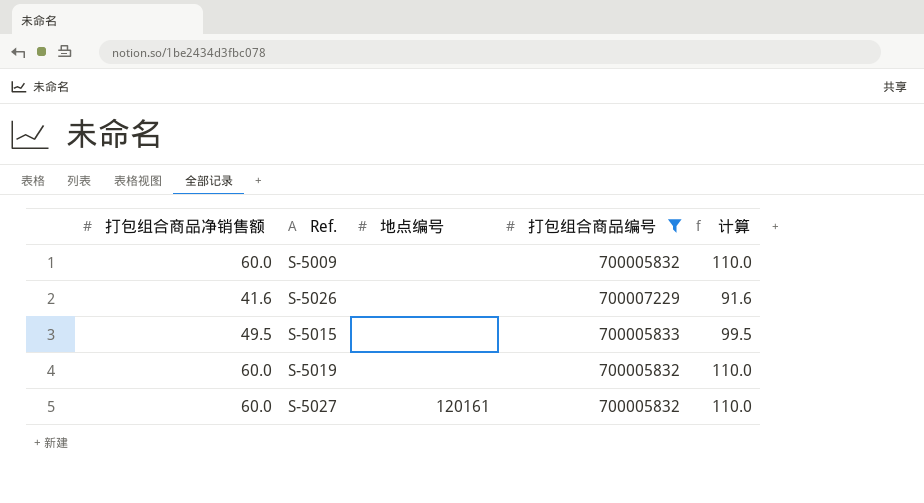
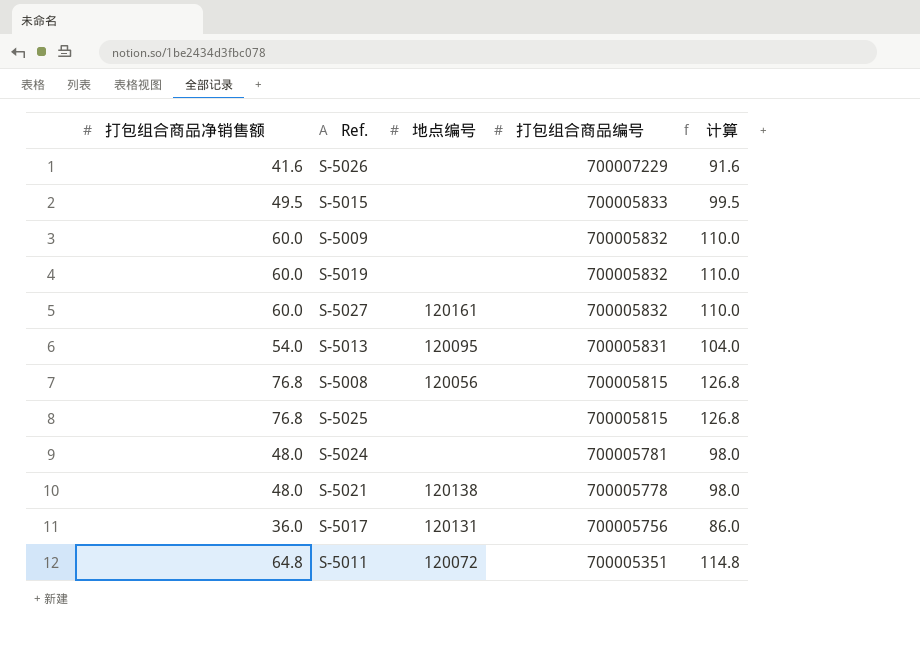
filter: 打包组合商品编号 >= 700005832 -> none
row order: none -> 打包组合商品编号 descending

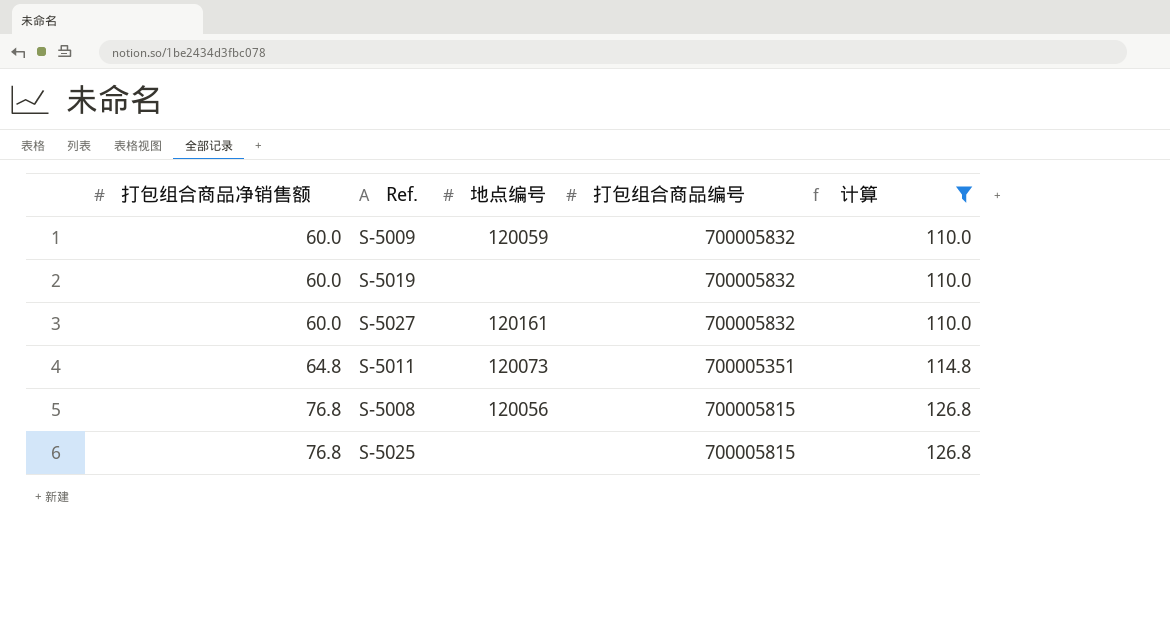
filter: none -> 计算 >= 110.0
row order: 打包组合商品编号 descending -> 打包组合商品净销售额 ascending
S-5009 | 地点编号: none -> 120059
S-5011 | 地点编号: 120072 -> 120073

